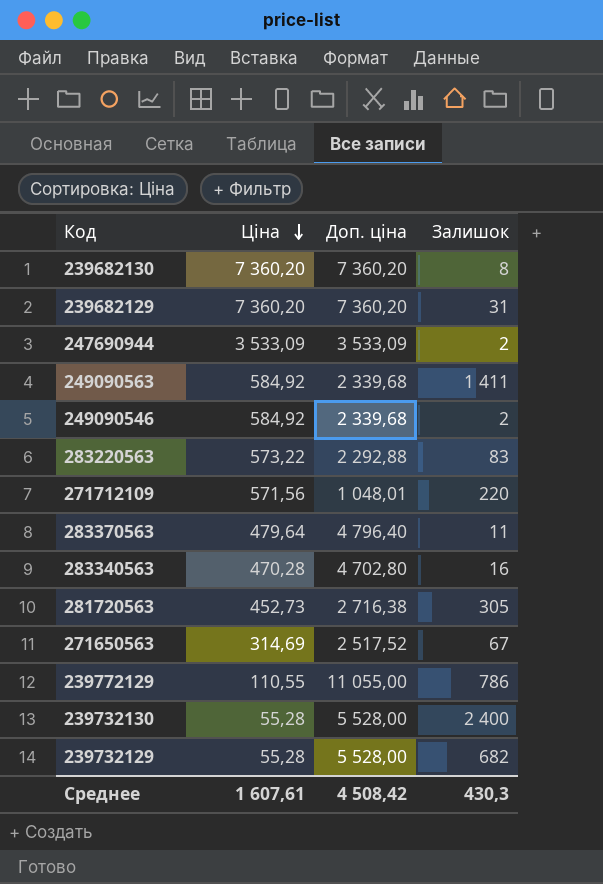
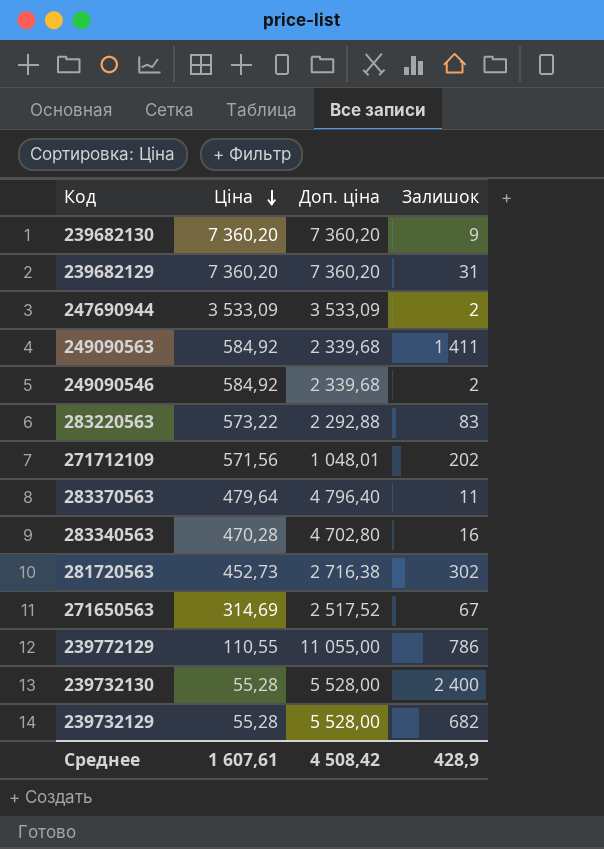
239682130 | Залишок: 8 -> 9
271712109 | Залишок: 220 -> 202
281720563 | Залишок: 305 -> 302
Среднее | Залишок: 430,3 -> 428,9

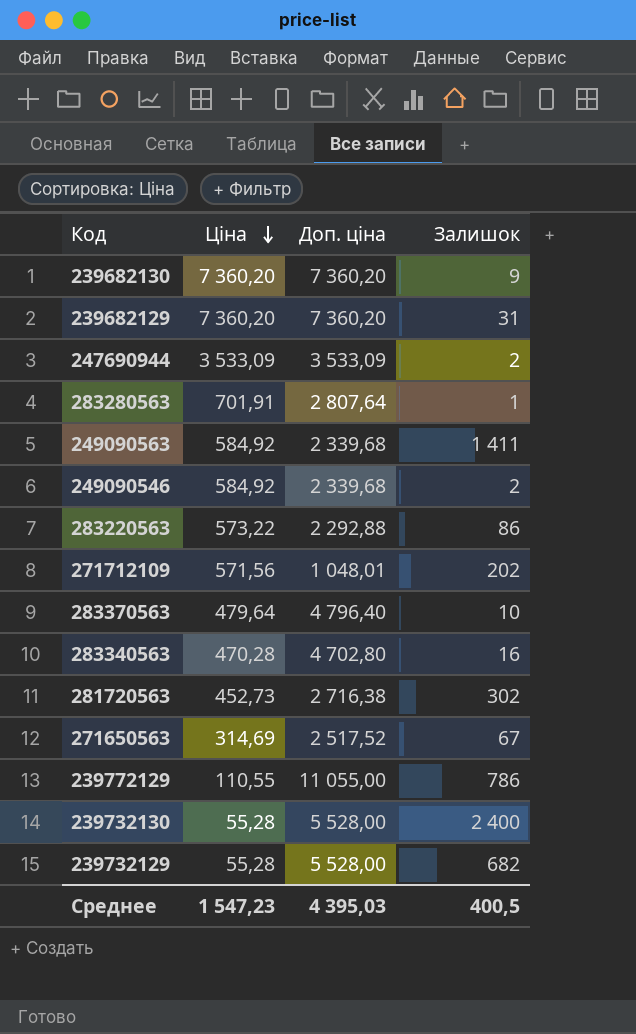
row 283280563: none -> 701,91 | 2 807,64 | 1
283220563 | Залишок: 83 -> 86
283370563 | Залишок: 11 -> 10
Среднее | Ціна: 1 607,61 -> 1 547,23
Среднее | Доп. ціна: 4 508,42 -> 4 395,03
Среднее | Залишок: 428,9 -> 400,5

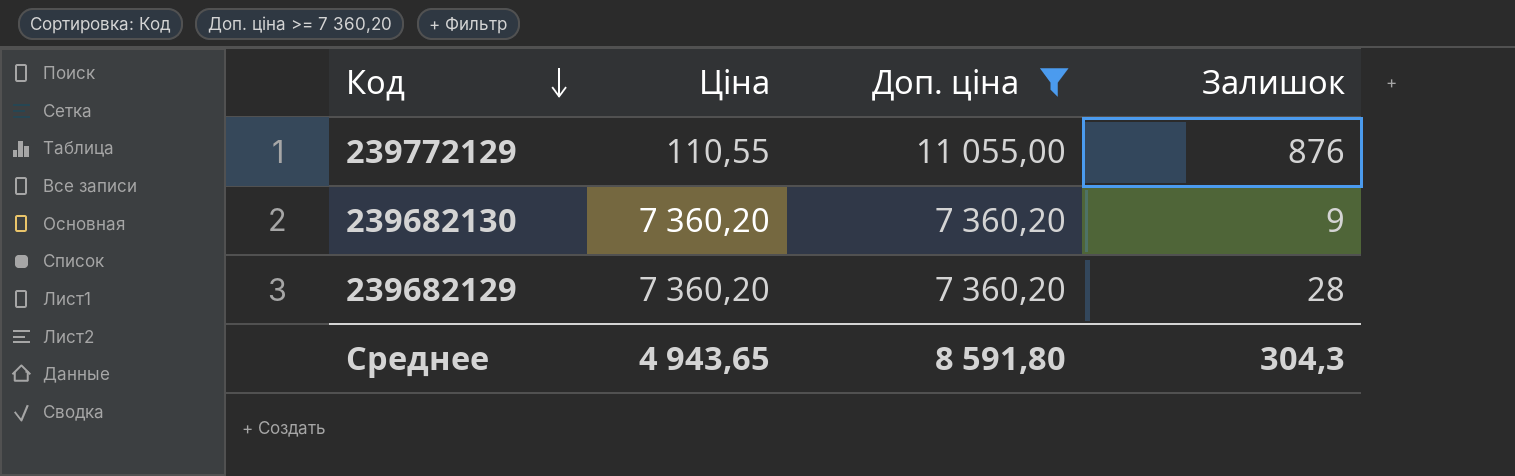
filter: none -> Доп. ціна >= 7 360,20
row order: Ціна descending -> Код descending
239772129 | Залишок: 786 -> 876
239682129 | Залишок: 31 -> 28
Среднее | Ціна: 1 547,23 -> 4 943,65
Среднее | Доп. ціна: 4 395,03 -> 8 591,80
Среднее | Залишок: 400,5 -> 304,3

